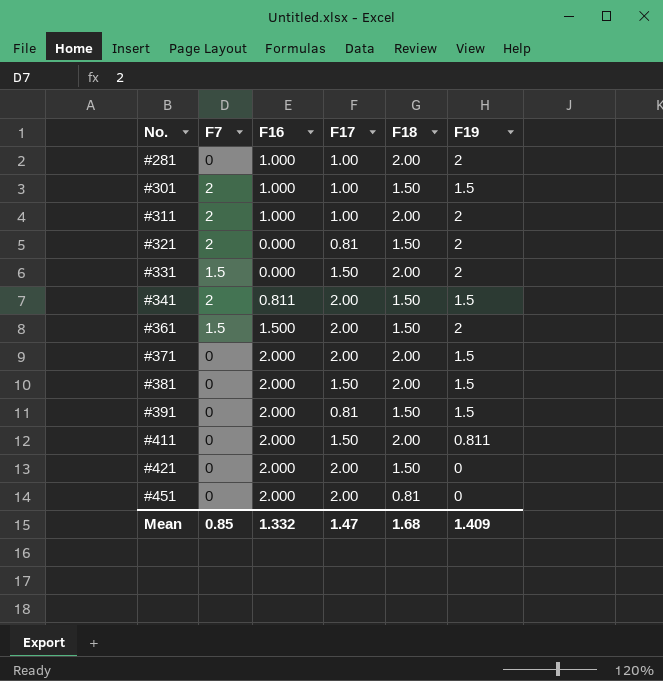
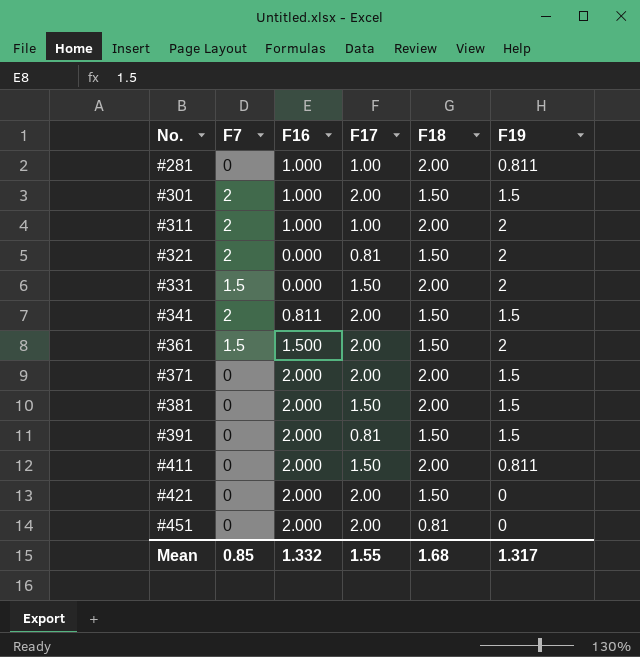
#281 | F19: 2 -> 0.811
#301 | F17: 1.00 -> 2.00
Mean | F17: 1.47 -> 1.55
Mean | F19: 1.409 -> 1.317

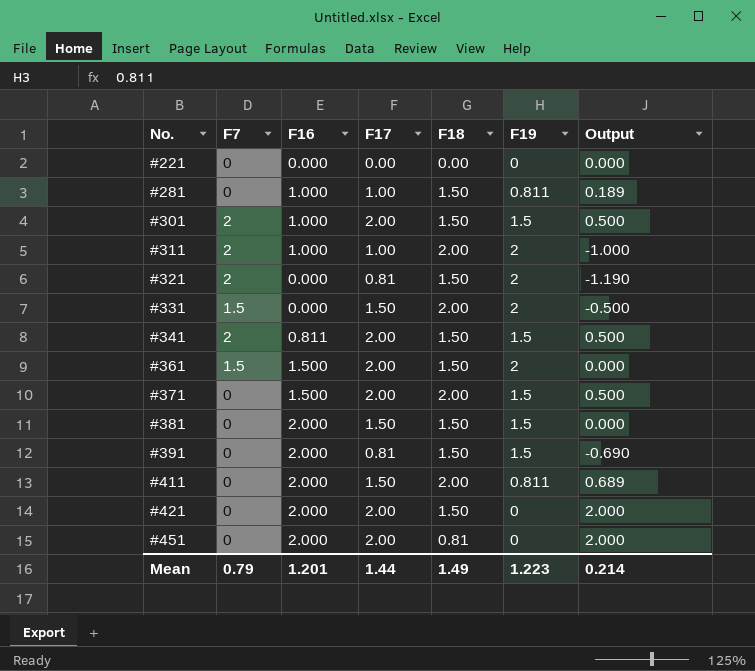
column Output | formula: none -> [F17] - [F19]
row #221: none -> 0 | 0.000 | 0.00 | 0.00 | 0 | 0.000
#281 | F18: 2.00 -> 1.50
#371 | F16: 2.000 -> 1.500
#381 | F18: 2.00 -> 1.50
Mean | F7: 0.85 -> 0.79
Mean | F16: 1.332 -> 1.201
Mean | F17: 1.55 -> 1.44
Mean | F18: 1.68 -> 1.49
Mean | F19: 1.317 -> 1.223

